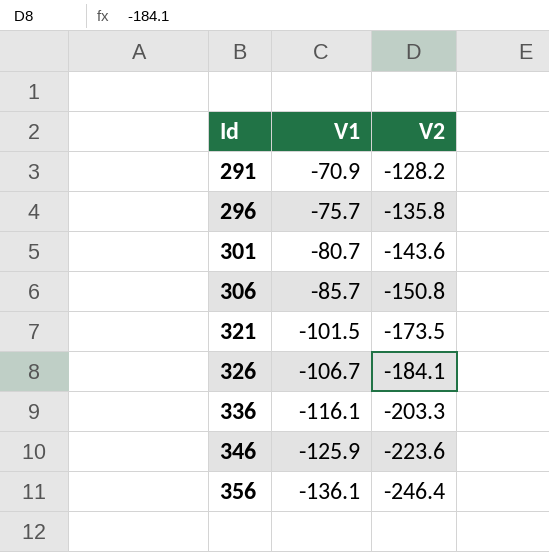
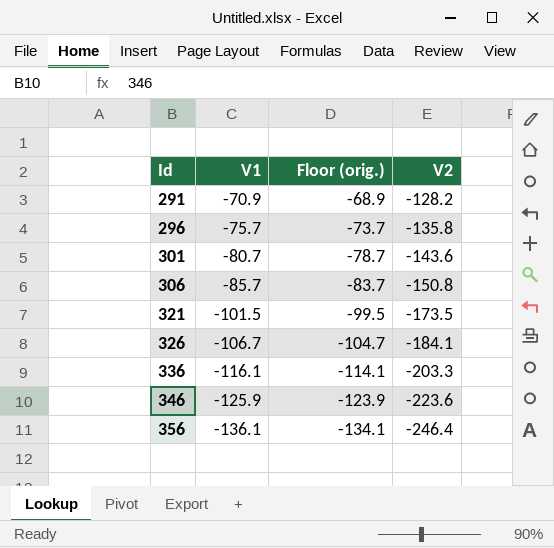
column Floor (orig.) | formula: none -> [V1] + 2

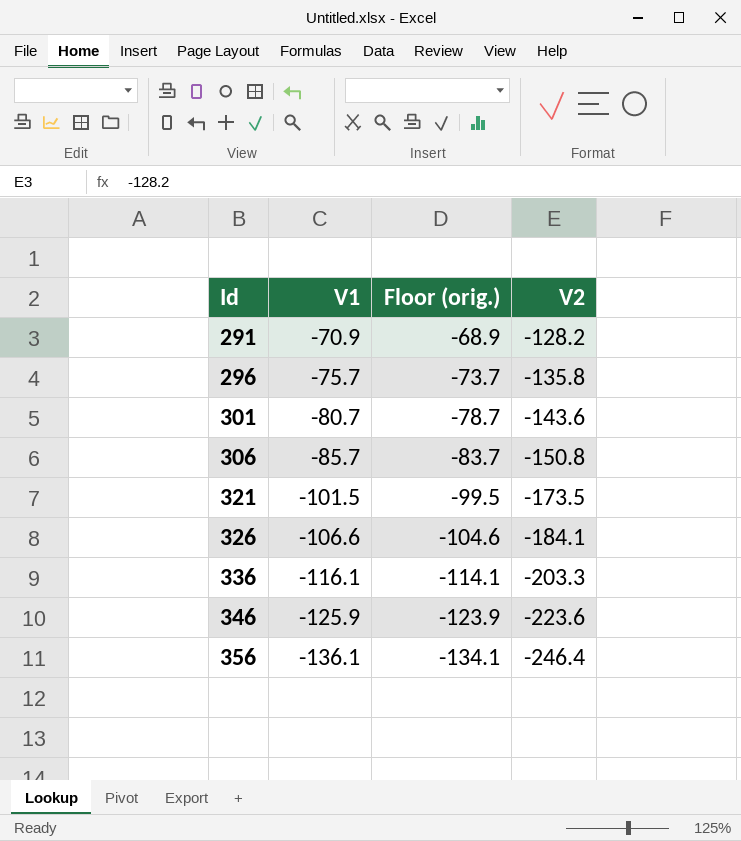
326 | V1: -106.7 -> -106.6
326 | Floor (orig.): -104.7 -> -104.6

